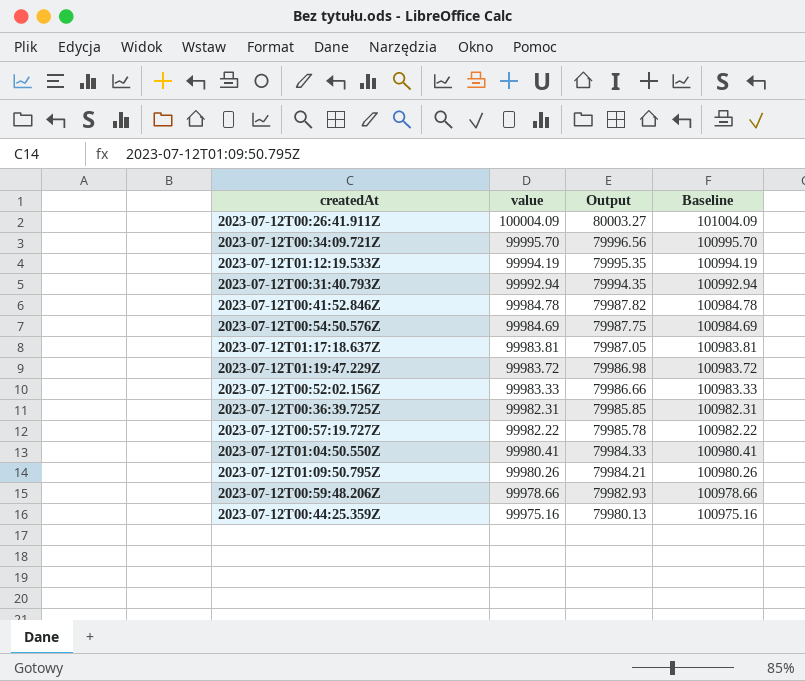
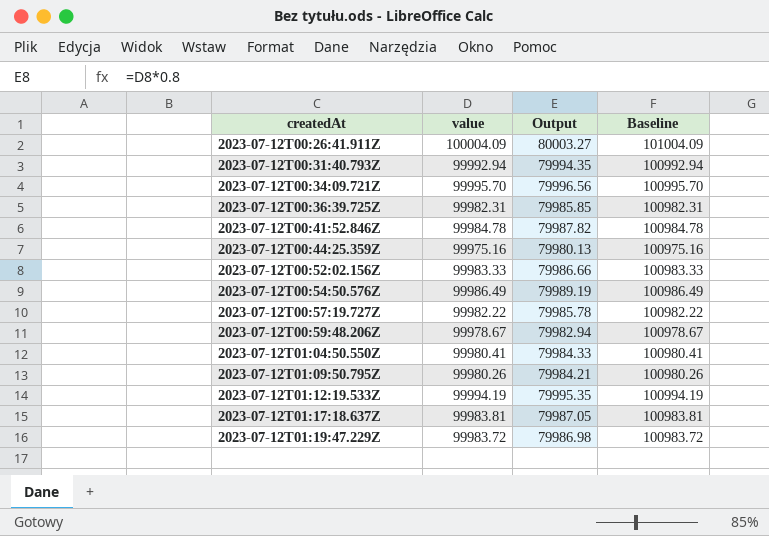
row order: value descending -> createdAt ascending
2023-07-12T00:54:50.576Z | value: 99984.69 -> 99986.49
2023-07-12T00:54:50.576Z | Output: 79987.75 -> 79989.19
2023-07-12T00:54:50.576Z | Baseline: 100984.69 -> 100986.49
2023-07-12T00:59:48.206Z | value: 99978.66 -> 99978.67
2023-07-12T00:59:48.206Z | Output: 79982.93 -> 79982.94
2023-07-12T00:59:48.206Z | Baseline: 100978.66 -> 100978.67

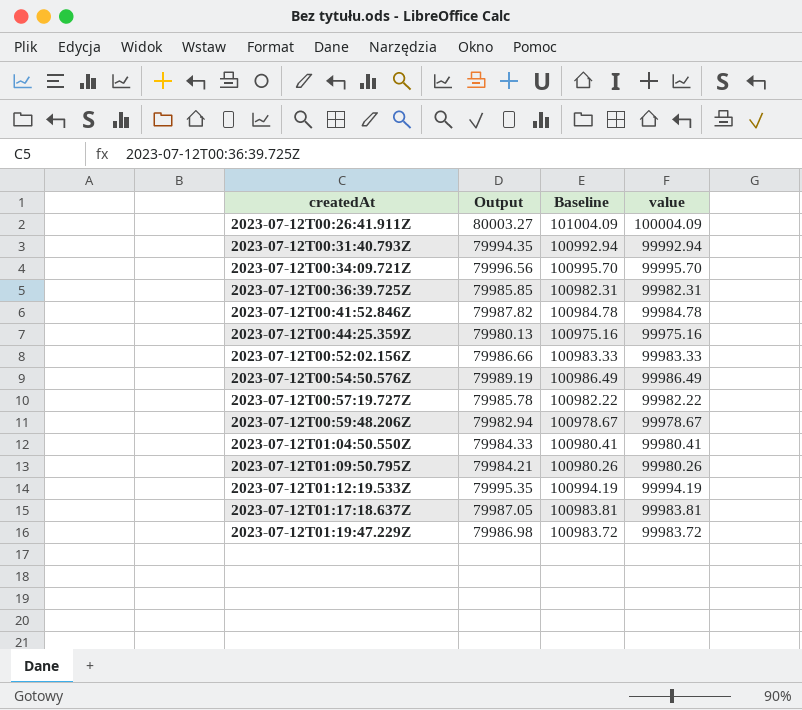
column value | position: 2 -> 4

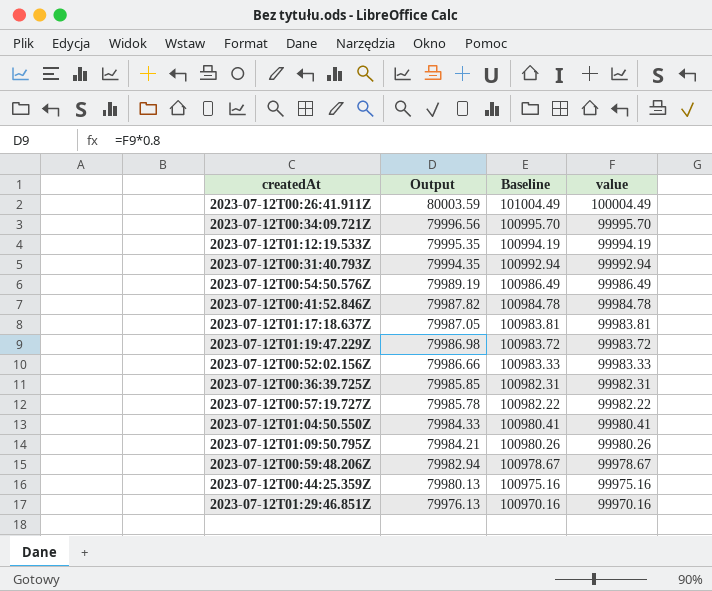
row order: createdAt ascending -> Output descending
2023-07-12T00:26:41.911Z | Output: 80003.27 -> 80003.59
2023-07-12T00:26:41.911Z | Baseline: 101004.09 -> 101004.49
2023-07-12T00:26:41.911Z | value: 100004.09 -> 100004.49
row 2023-07-12T01:29:46.851Z: none -> 79976.13 | 100970.16 | 99970.16

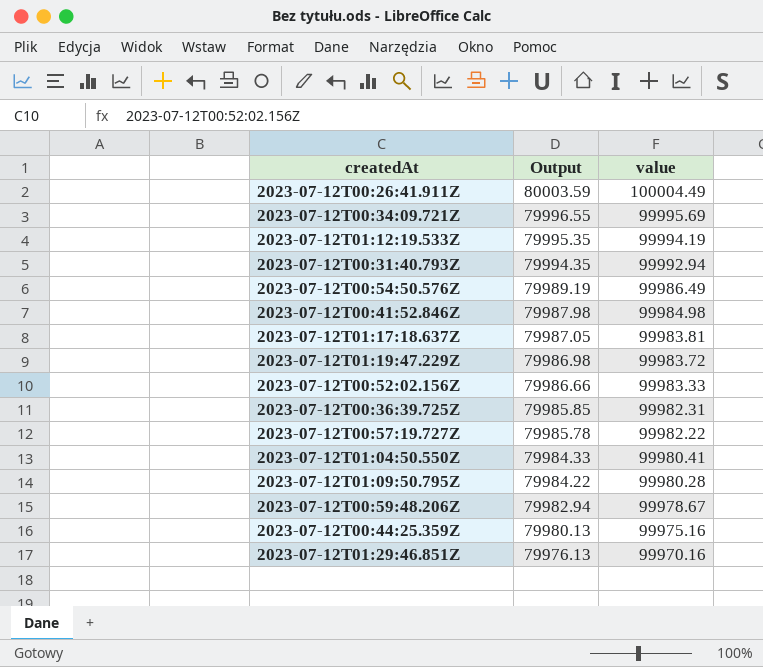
column Baseline | formula: [value] + 1000 -> none
2023-07-12T00:34:09.721Z | Output: 79996.56 -> 79996.55
2023-07-12T00:34:09.721Z | value: 99995.70 -> 99995.69
2023-07-12T00:41:52.846Z | Output: 79987.82 -> 79987.98
2023-07-12T00:41:52.846Z | value: 99984.78 -> 99984.98
2023-07-12T01:09:50.795Z | Output: 79984.21 -> 79984.22
2023-07-12T01:09:50.795Z | value: 99980.26 -> 99980.28

